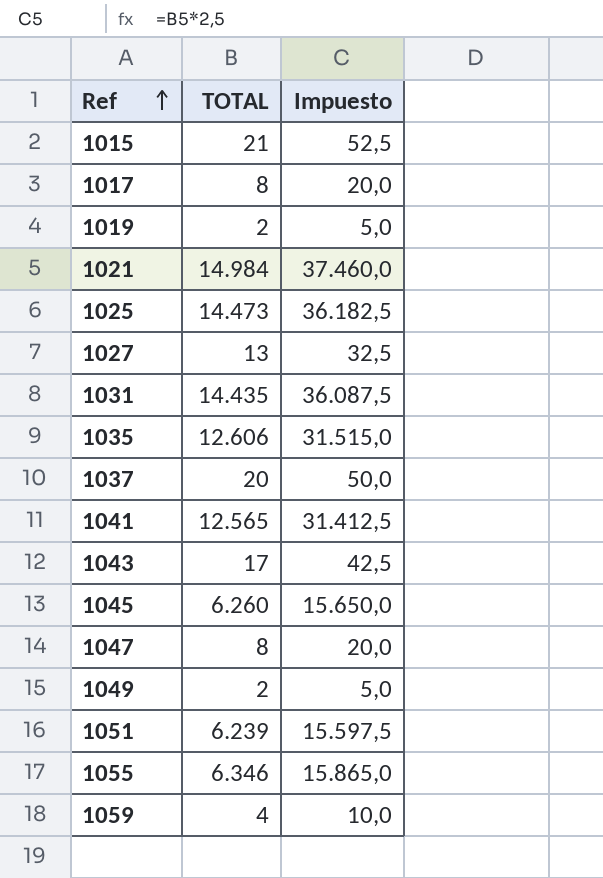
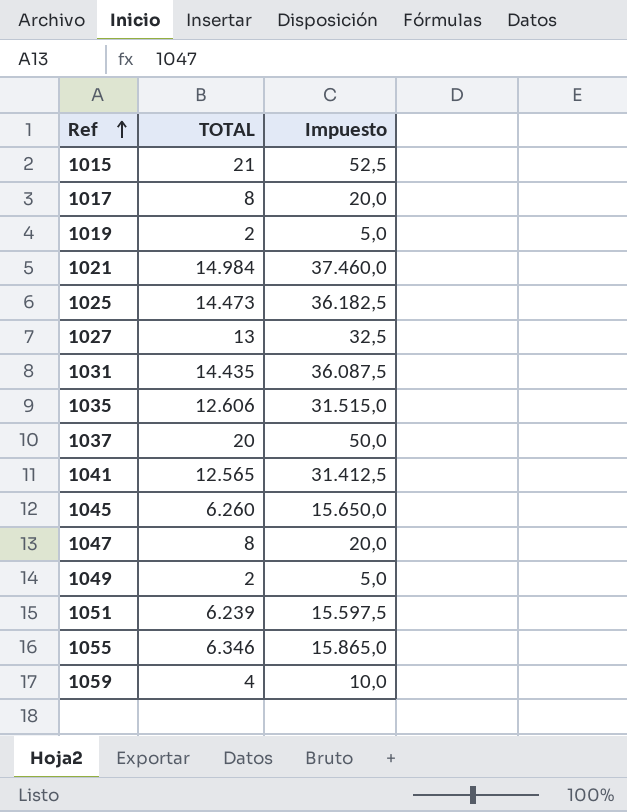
row 1043: 17 | 42,5 -> none

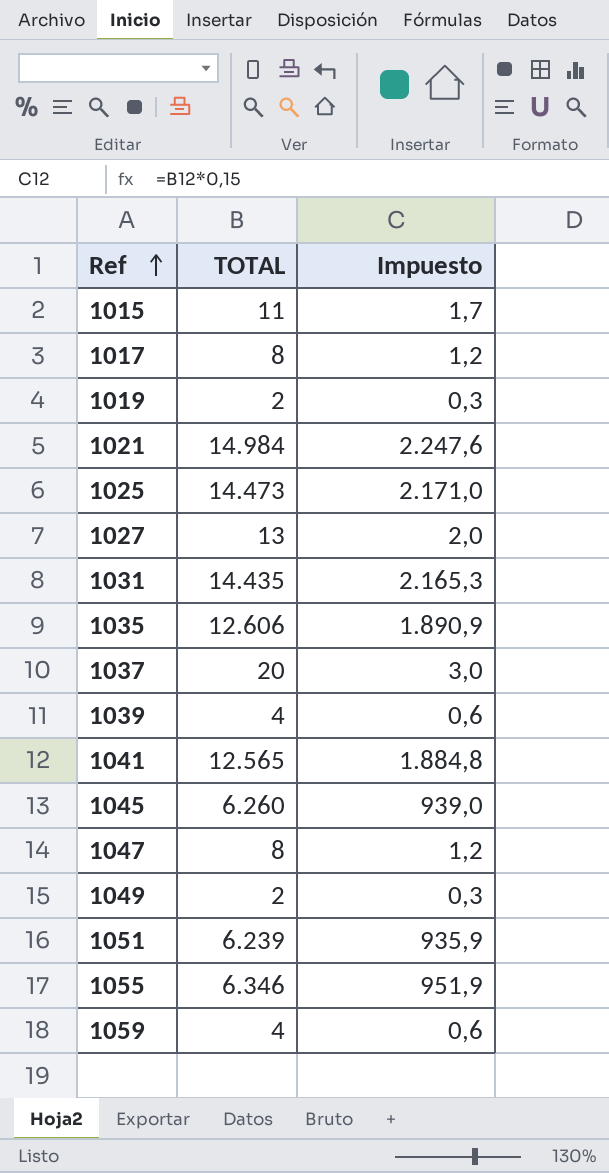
column Impuesto | formula: [TOTAL] * 2,5 -> [TOTAL] * 0,15
1015 | TOTAL: 21 -> 11
row 1039: none -> 4 | 0,6

